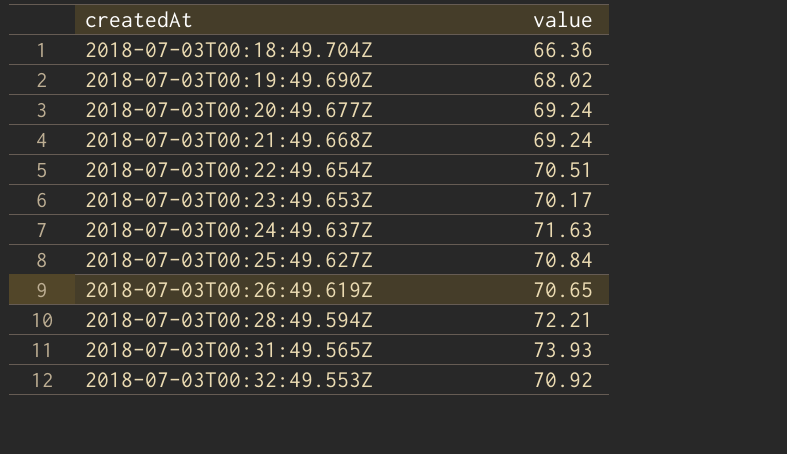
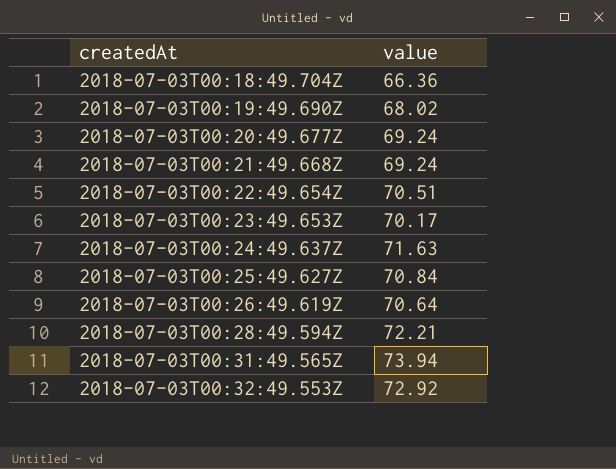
2018-07-03T00:26:49.619Z | value: 70.65 -> 70.64
2018-07-03T00:31:49.565Z | value: 73.93 -> 73.94
2018-07-03T00:32:49.553Z | value: 70.92 -> 72.92

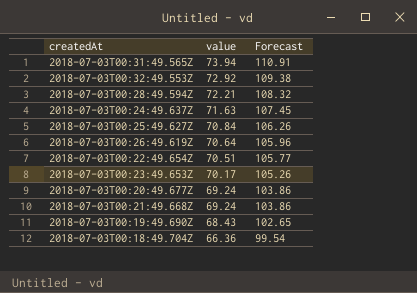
row order: createdAt ascending -> value descending
column Forecast | formula: none -> [value] * 1.5
2018-07-03T00:19:49.690Z | value: 68.02 -> 68.43

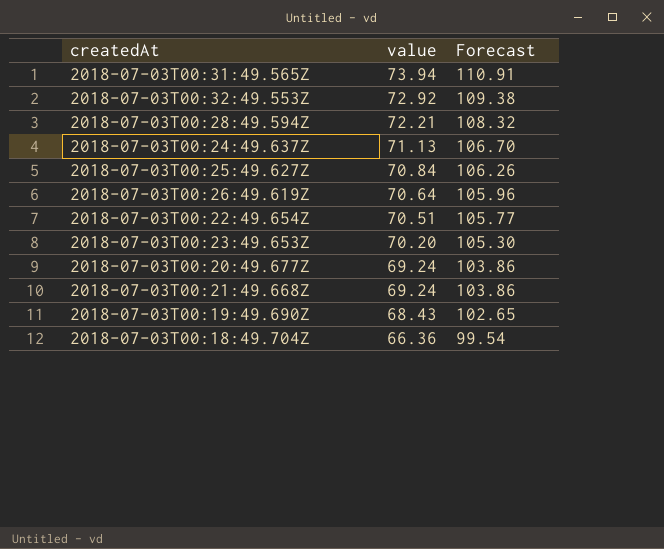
2018-07-03T00:24:49.637Z | value: 71.63 -> 71.13
2018-07-03T00:24:49.637Z | Forecast: 107.45 -> 106.70
2018-07-03T00:23:49.653Z | value: 70.17 -> 70.20
2018-07-03T00:23:49.653Z | Forecast: 105.26 -> 105.30

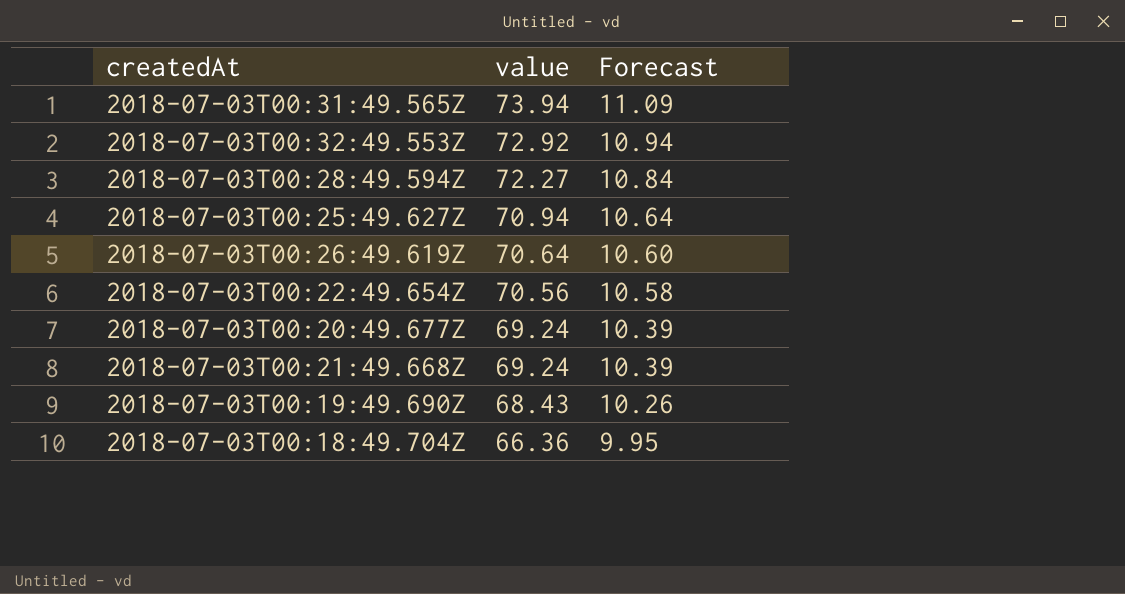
column Forecast | formula: [value] * 1.5 -> [value] * 0.15
row 2018-07-03T00:24:49.637Z: 71.13 | 106.70 -> none
row 2018-07-03T00:23:49.653Z: 70.20 | 105.30 -> none
2018-07-03T00:28:49.594Z | value: 72.21 -> 72.27
2018-07-03T00:25:49.627Z | value: 70.84 -> 70.94
2018-07-03T00:22:49.654Z | value: 70.51 -> 70.56

